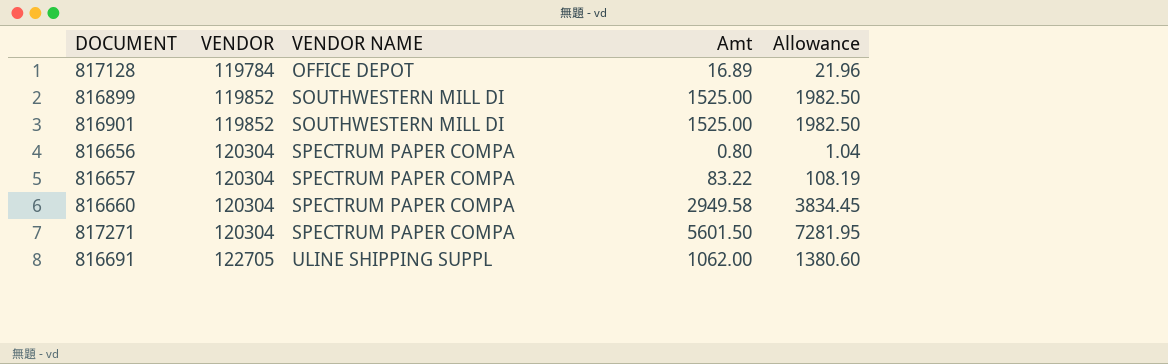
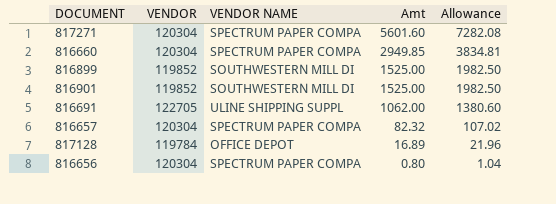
row order: VENDOR ascending -> Amt descending
817271 | Amt: 5601.50 -> 5601.60
817271 | Allowance: 7281.95 -> 7282.08
816660 | Amt: 2949.58 -> 2949.85
816660 | Allowance: 3834.45 -> 3834.81
816657 | Amt: 83.22 -> 82.32
816657 | Allowance: 108.19 -> 107.02

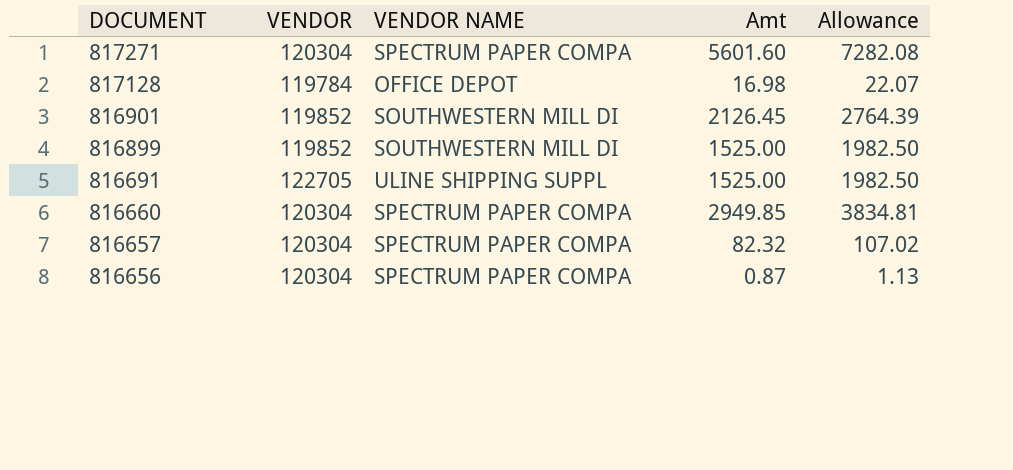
row order: Amt descending -> DOCUMENT descending
817128 | Amt: 16.89 -> 16.98
817128 | Allowance: 21.96 -> 22.07
816901 | Amt: 1525.00 -> 2126.45
816901 | Allowance: 1982.50 -> 2764.39
816691 | Amt: 1062.00 -> 1525.00
816691 | Allowance: 1380.60 -> 1982.50
816656 | Amt: 0.80 -> 0.87
816656 | Allowance: 1.04 -> 1.13

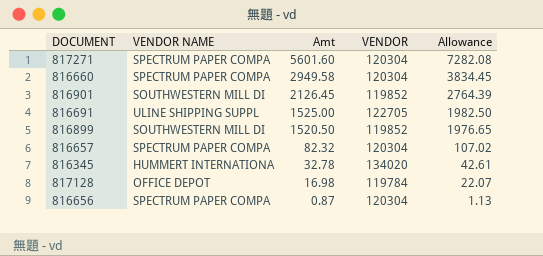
row order: DOCUMENT descending -> Amt descending
column VENDOR | position: 2 -> 4
816660 | Amt: 2949.85 -> 2949.58
816660 | Allowance: 3834.81 -> 3834.45
816899 | Amt: 1525.00 -> 1520.50
816899 | Allowance: 1982.50 -> 1976.65
row 816345: none -> HUMMERT INTERNATIONA | 32.78 | 134020 | 42.61

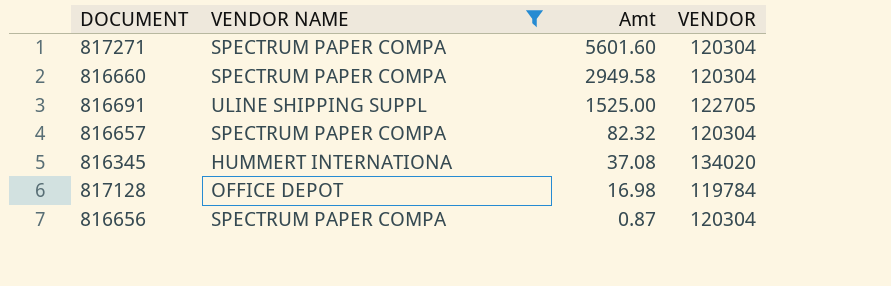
filter: none -> VENDOR NAME != SOUTHWESTERN MILL DI
column Allowance | formula: [Amt] * 1.3 -> none
816345 | Amt: 32.78 -> 37.08

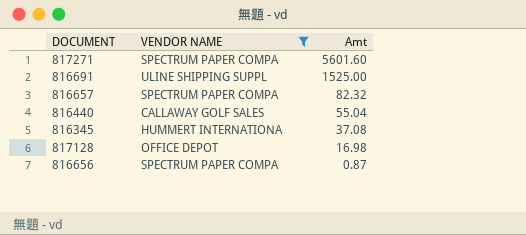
column VENDOR | position: 4 -> none
row 816660: SPECTRUM PAPER COMPA | 2949.58 | 120304 -> none
row 816440: none -> CALLAWAY GOLF SALES | 55.04

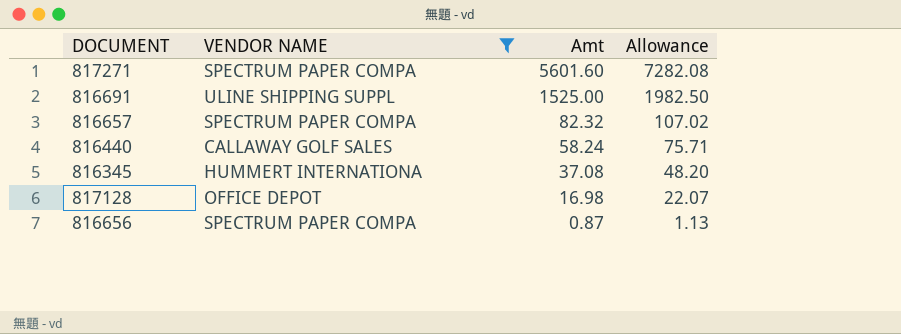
column Allowance | formula: none -> [Amt] * 1.3
816440 | Amt: 55.04 -> 58.24

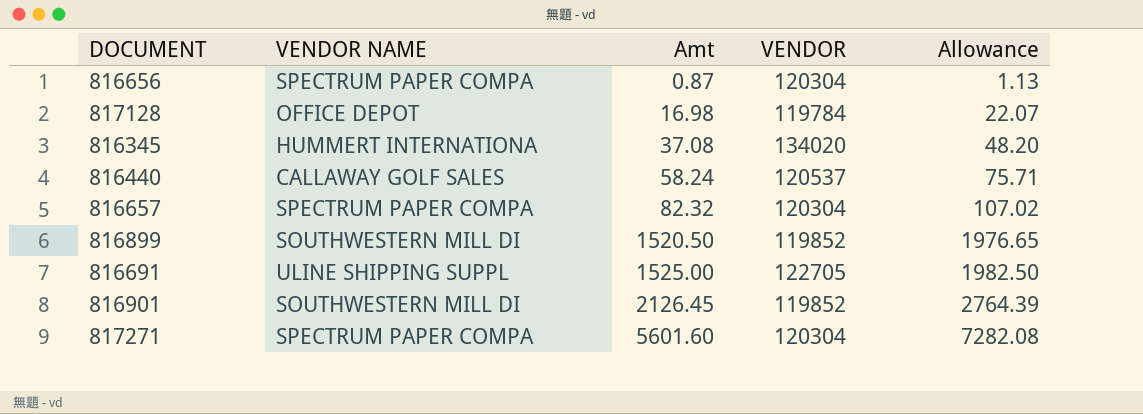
filter: VENDOR NAME != SOUTHWESTERN MILL DI -> none
row order: Amt descending -> Amt ascending
column VENDOR | position: none -> 4

